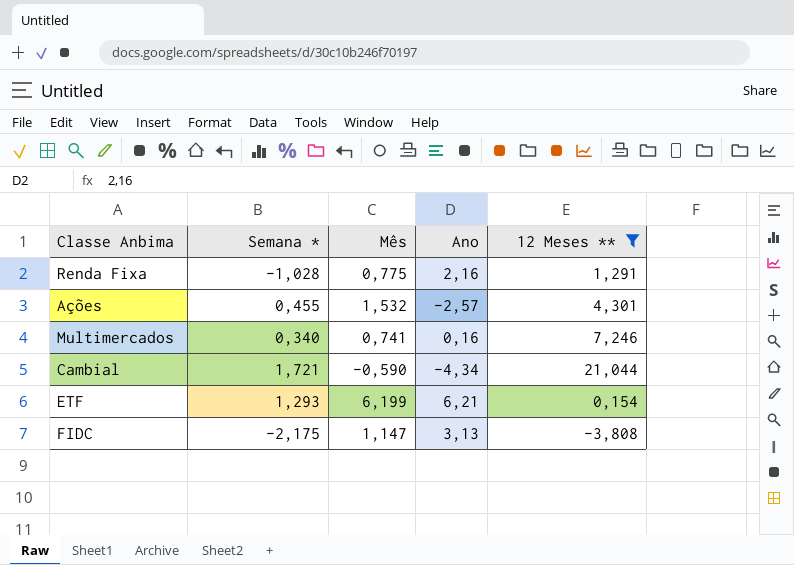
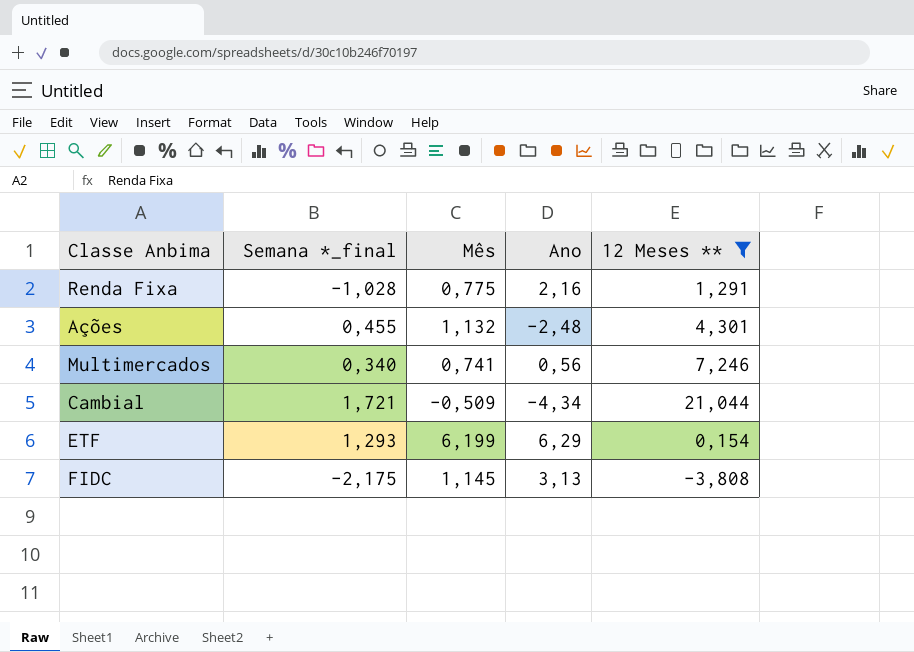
column name: Semana * -> Semana *_final
Ações | Mês: 1,532 -> 1,132
Ações | Ano: -2,57 -> -2,48
Multimercados | Ano: 0,16 -> 0,56
Cambial | Mês: -0,590 -> -0,509
ETF | Ano: 6,21 -> 6,29
FIDC | Mês: 1,147 -> 1,145

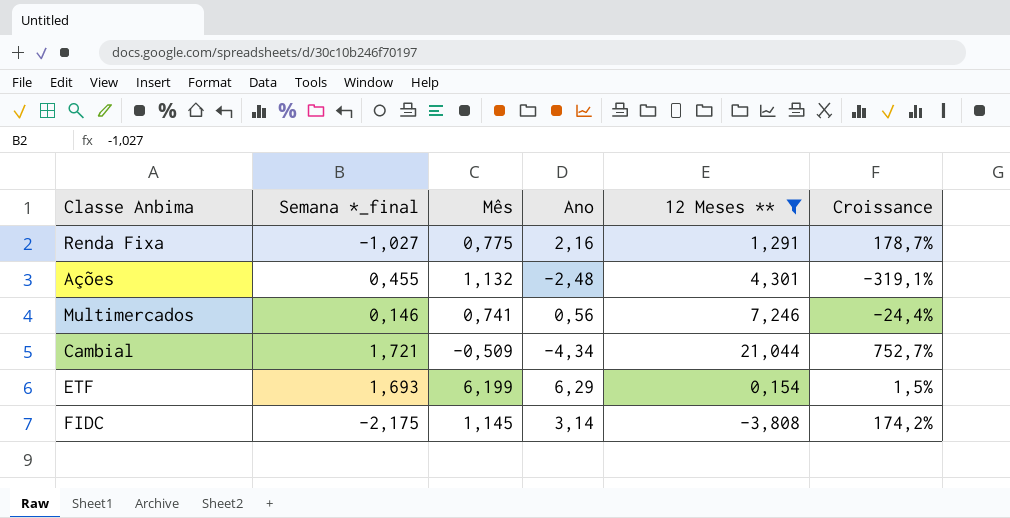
column Croissance | formula: none -> ([Ano] - [Mês]) / [Mês]
Renda Fixa | Semana *_final: -1,028 -> -1,027
Multimercados | Semana *_final: 0,340 -> 0,146
ETF | Semana *_final: 1,293 -> 1,693
FIDC | Ano: 3,13 -> 3,14

